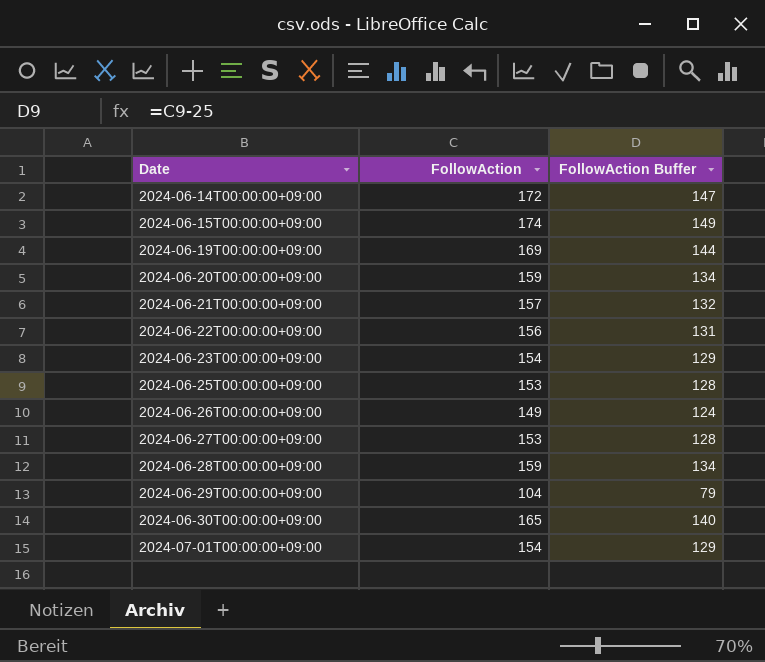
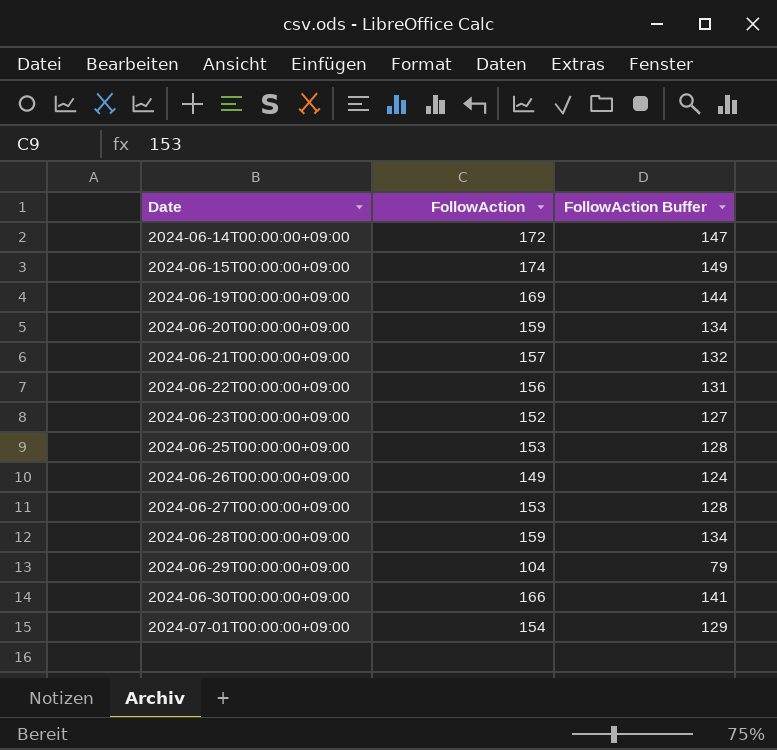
2024-06-23T00:00:00+09:00 | FollowAction: 154 -> 152
2024-06-23T00:00:00+09:00 | FollowAction Buffer: 129 -> 127
2024-06-30T00:00:00+09:00 | FollowAction: 165 -> 166
2024-06-30T00:00:00+09:00 | FollowAction Buffer: 140 -> 141

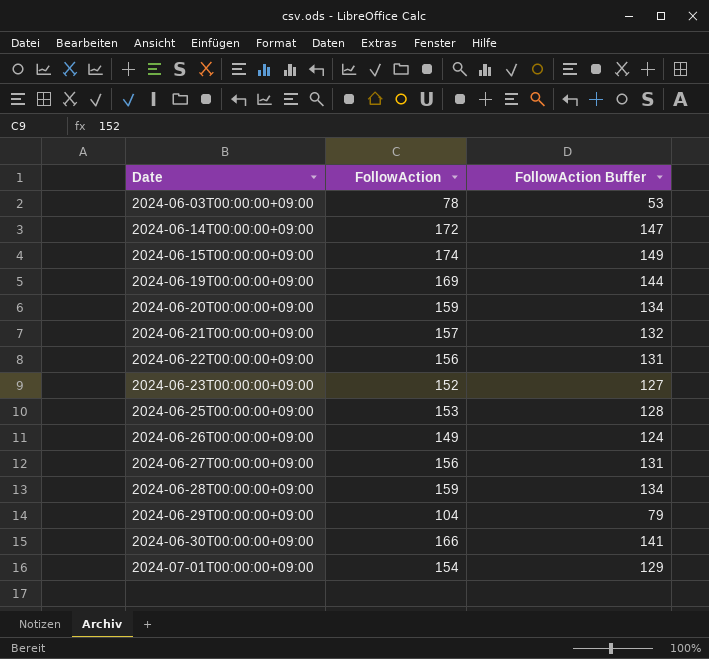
row 2024-06-03T00:00:00+09:00: none -> 78 | 53
2024-06-27T00:00:00+09:00 | FollowAction: 153 -> 156
2024-06-27T00:00:00+09:00 | FollowAction Buffer: 128 -> 131

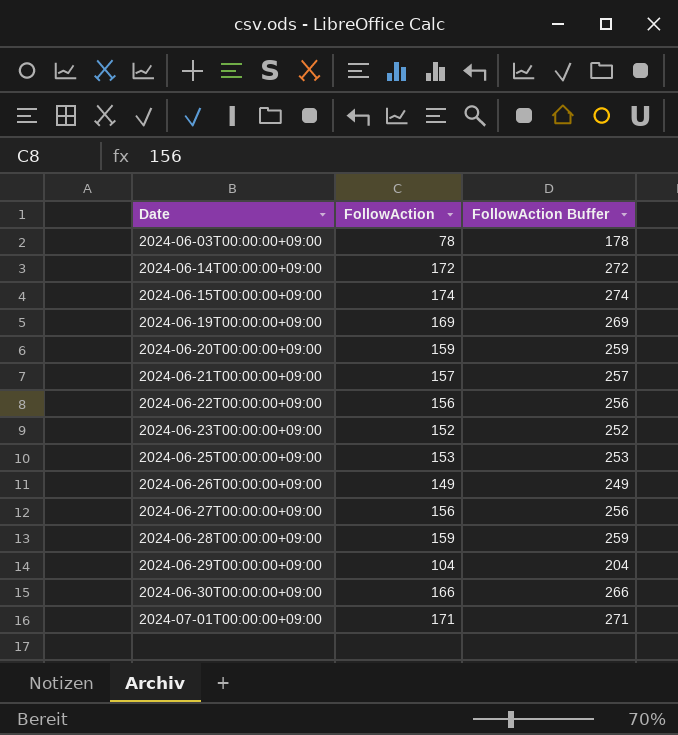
column FollowAction Buffer | formula: [FollowAction] - 25 -> [FollowAction] + 100
2024-07-01T00:00:00+09:00 | FollowAction: 154 -> 171

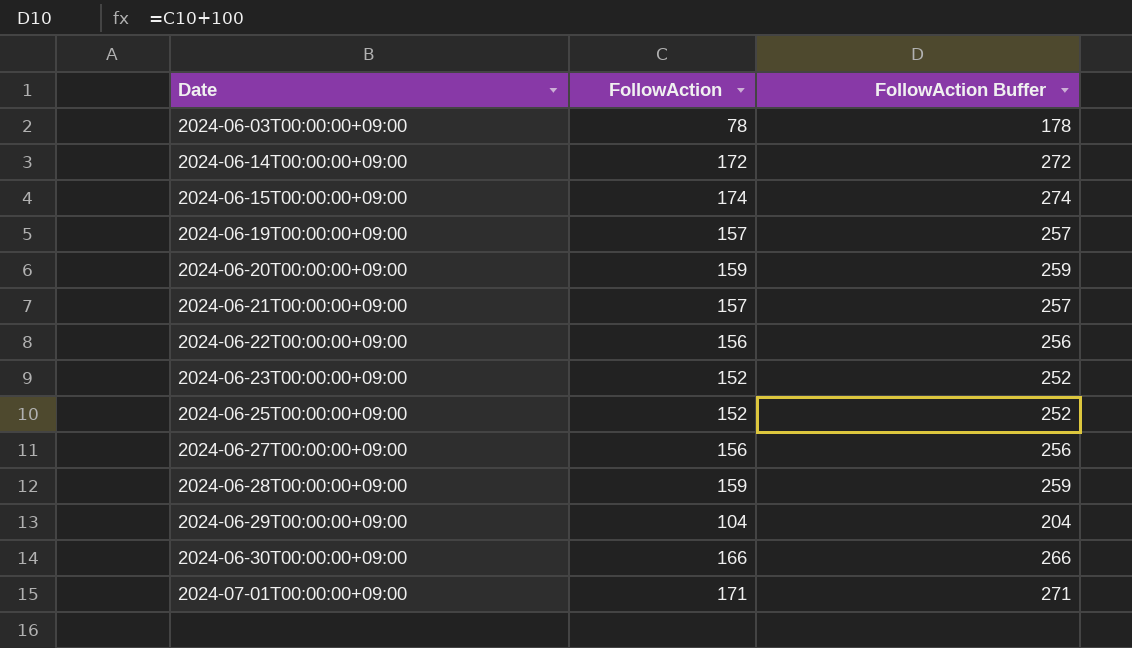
row 2024-06-26T00:00:00+09:00: 149 | 249 -> none
2024-06-19T00:00:00+09:00 | FollowAction: 169 -> 157
2024-06-19T00:00:00+09:00 | FollowAction Buffer: 269 -> 257
2024-06-25T00:00:00+09:00 | FollowAction: 153 -> 152
2024-06-25T00:00:00+09:00 | FollowAction Buffer: 253 -> 252

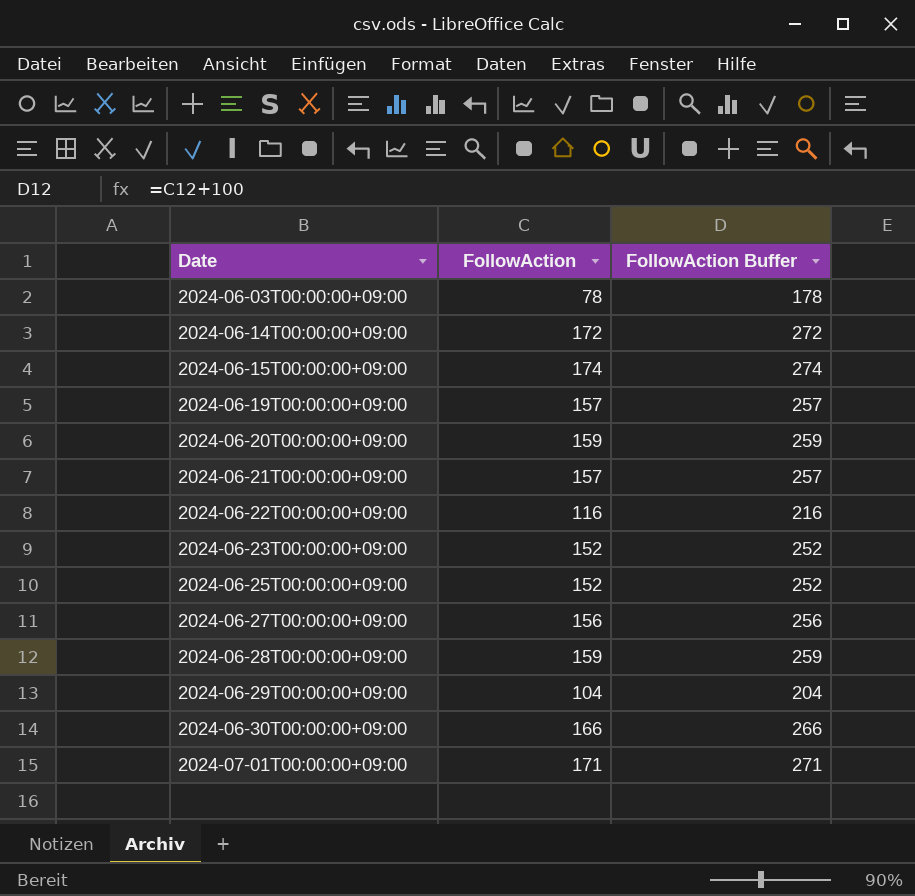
2024-06-22T00:00:00+09:00 | FollowAction: 156 -> 116
2024-06-22T00:00:00+09:00 | FollowAction Buffer: 256 -> 216

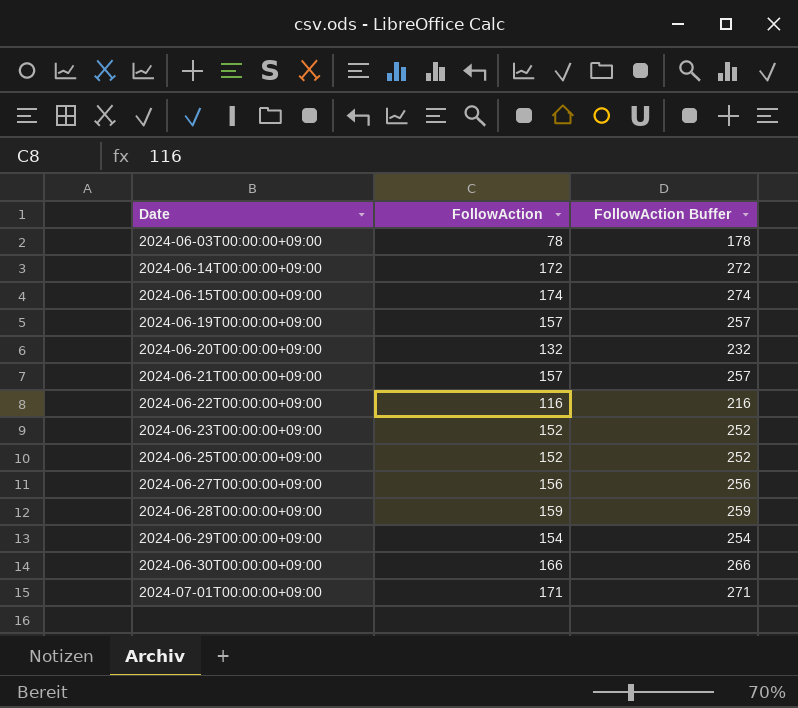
2024-06-20T00:00:00+09:00 | FollowAction: 159 -> 132
2024-06-20T00:00:00+09:00 | FollowAction Buffer: 259 -> 232
2024-06-29T00:00:00+09:00 | FollowAction: 104 -> 154
2024-06-29T00:00:00+09:00 | FollowAction Buffer: 204 -> 254

